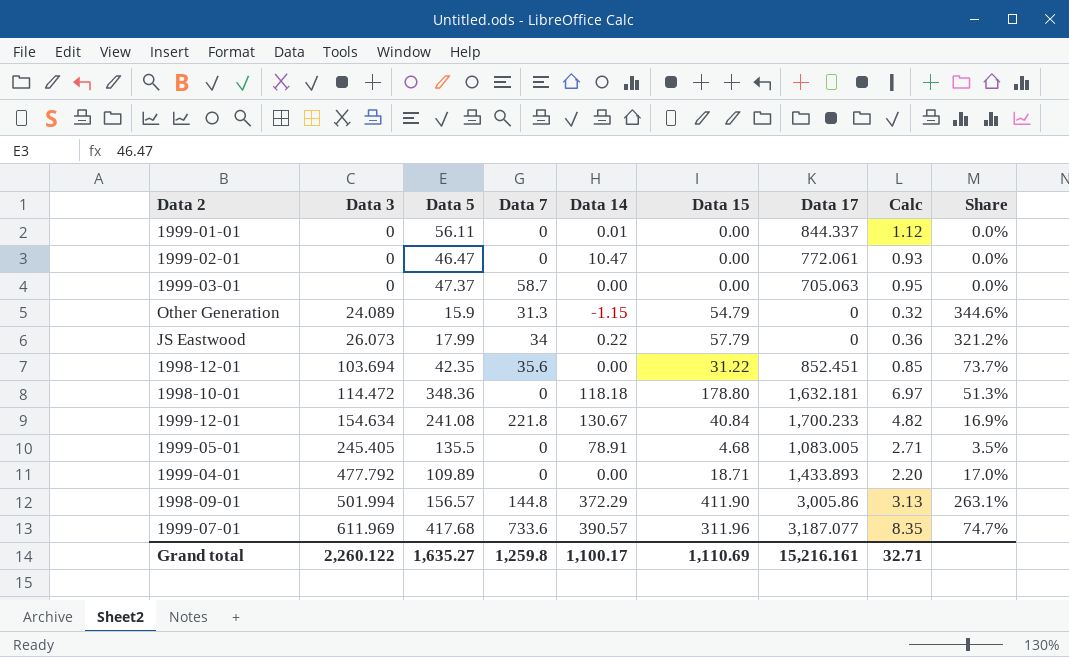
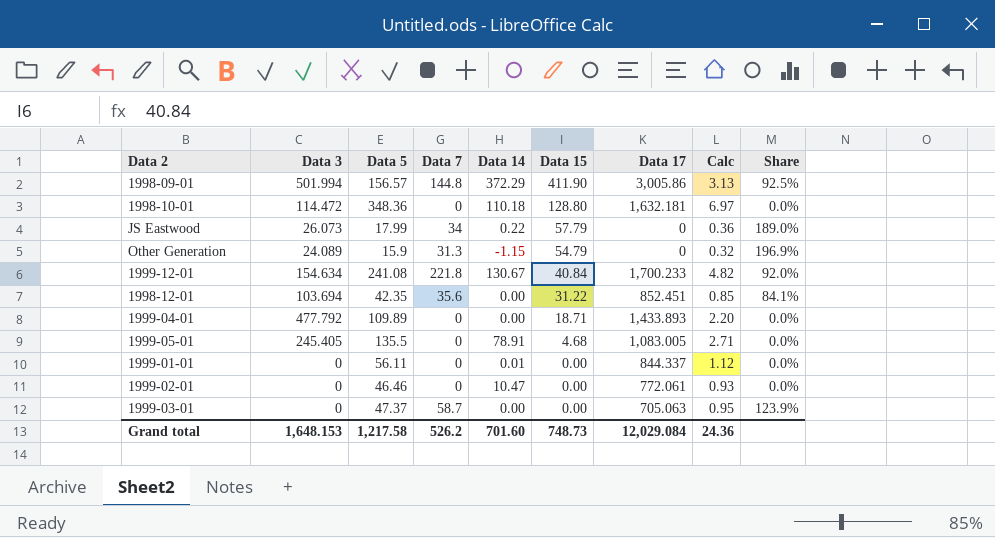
row order: Data 3 ascending -> Data 15 descending
column Share | formula: [Data 15] / [Data 5] -> [Data 7] / [Data 5]
row 1999-07-01: 611.969 | 417.68 | 733.6 | 390.57 | 311.96 | 3,187.077 | 8.35 | 74.7% -> none
1998-10-01 | Data 14: 118.18 -> 110.18
1998-10-01 | Data 15: 178.80 -> 128.80
1999-02-01 | Data 5: 46.47 -> 46.46
Grand total | Data 3: 2,260.122 -> 1,648.153
Grand total | Data 5: 1,635.27 -> 1,217.58
Grand total | Data 7: 1,259.8 -> 526.2
Grand total | Data 14: 1,100.17 -> 701.60
Grand total | Data 15: 1,110.69 -> 748.73
Grand total | Data 17: 15,216.161 -> 12,029.084
Grand total | Calc: 32.71 -> 24.36

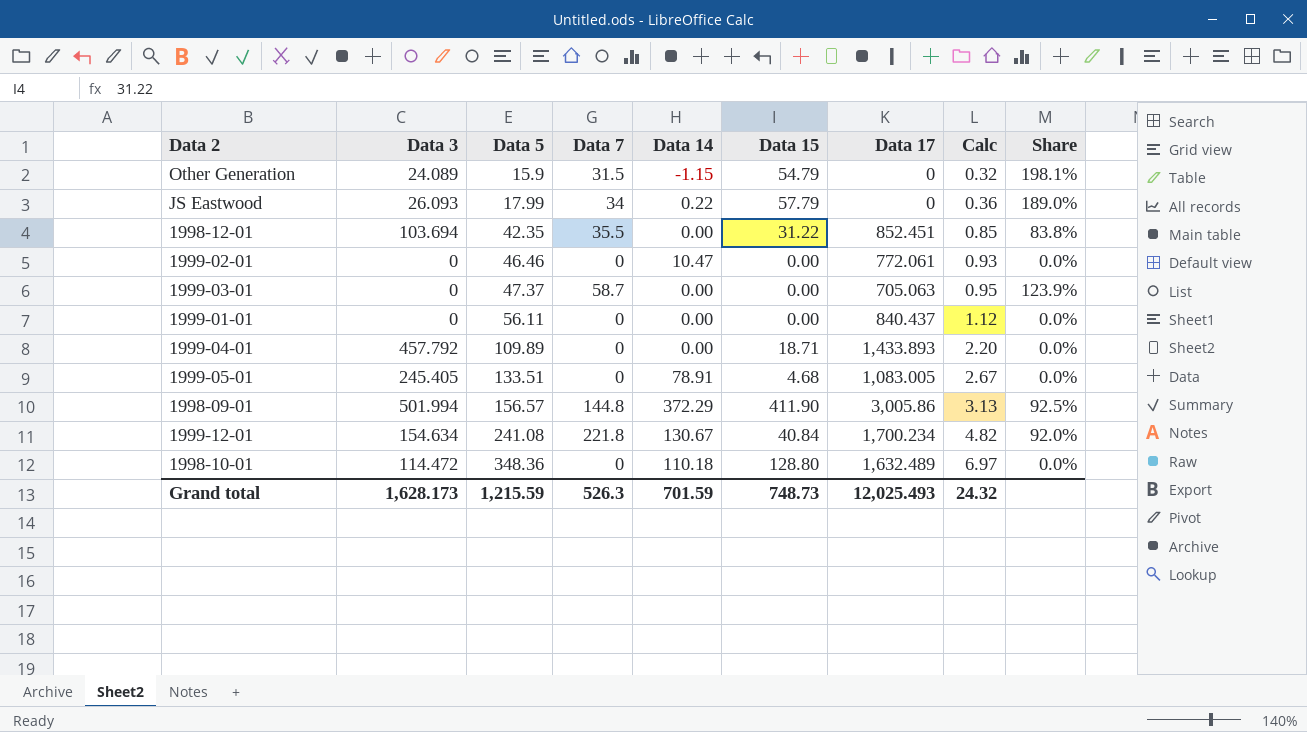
row order: Data 15 descending -> Data 5 ascending
Other Generation | Data 7: 31.3 -> 31.5
Other Generation | Share: 196.9% -> 198.1%
JS Eastwood | Data 3: 26.073 -> 26.093
1998-12-01 | Data 7: 35.6 -> 35.5
1998-12-01 | Share: 84.1% -> 83.8%
1999-01-01 | Data 14: 0.01 -> 0.00
1999-01-01 | Data 17: 844.337 -> 840.437
1999-04-01 | Data 3: 477.792 -> 457.792
1999-05-01 | Data 5: 135.5 -> 133.51
1999-05-01 | Calc: 2.71 -> 2.67
1999-12-01 | Data 17: 1,700.233 -> 1,700.234
1998-10-01 | Data 17: 1,632.181 -> 1,632.489
Grand total | Data 3: 1,648.153 -> 1,628.173
Grand total | Data 5: 1,217.58 -> 1,215.59
Grand total | Data 7: 526.2 -> 526.3
Grand total | Data 14: 701.60 -> 701.59
Grand total | Data 17: 12,029.084 -> 12,025.493
Grand total | Calc: 24.36 -> 24.32

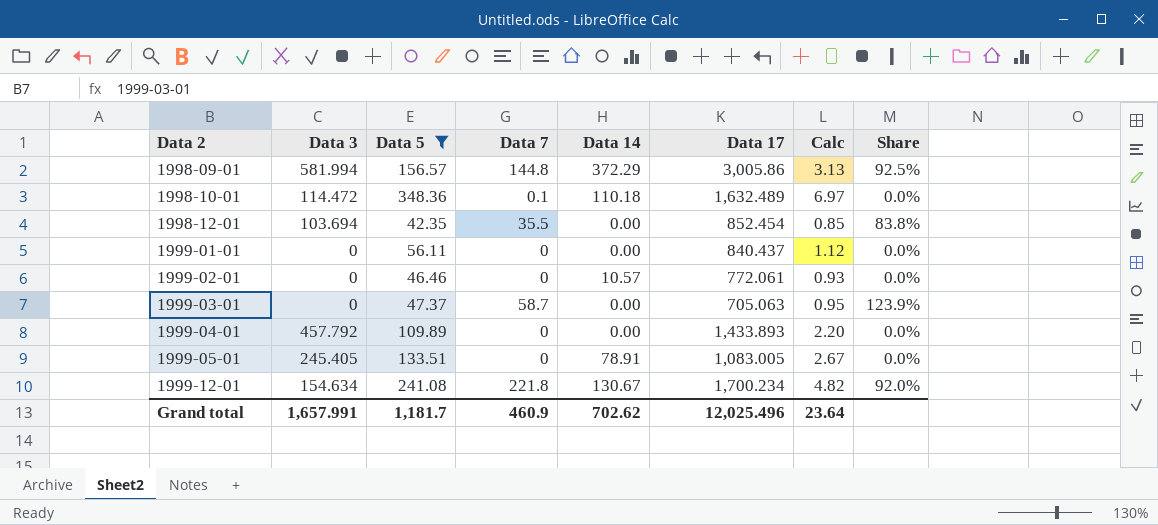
filter: none -> Data 5 >= 42.35
row order: Data 5 ascending -> Data 2 ascending
column Data 15 | position: 6 -> none
1998-09-01 | Data 3: 501.994 -> 581.994
1998-10-01 | Data 7: 0 -> 0.1
1998-12-01 | Data 17: 852.451 -> 852.454
1999-02-01 | Data 14: 10.47 -> 10.57
Grand total | Data 3: 1,628.173 -> 1,657.991
Grand total | Data 5: 1,215.59 -> 1,181.7
Grand total | Data 7: 526.3 -> 460.9
Grand total | Data 14: 701.59 -> 702.62
Grand total | Data 17: 12,025.493 -> 12,025.496
Grand total | Calc: 24.32 -> 23.64

